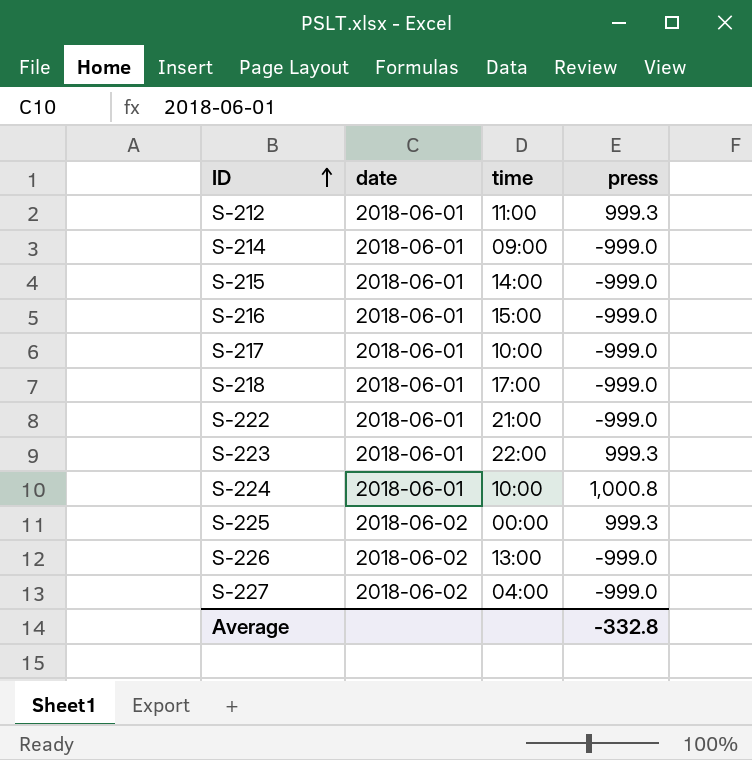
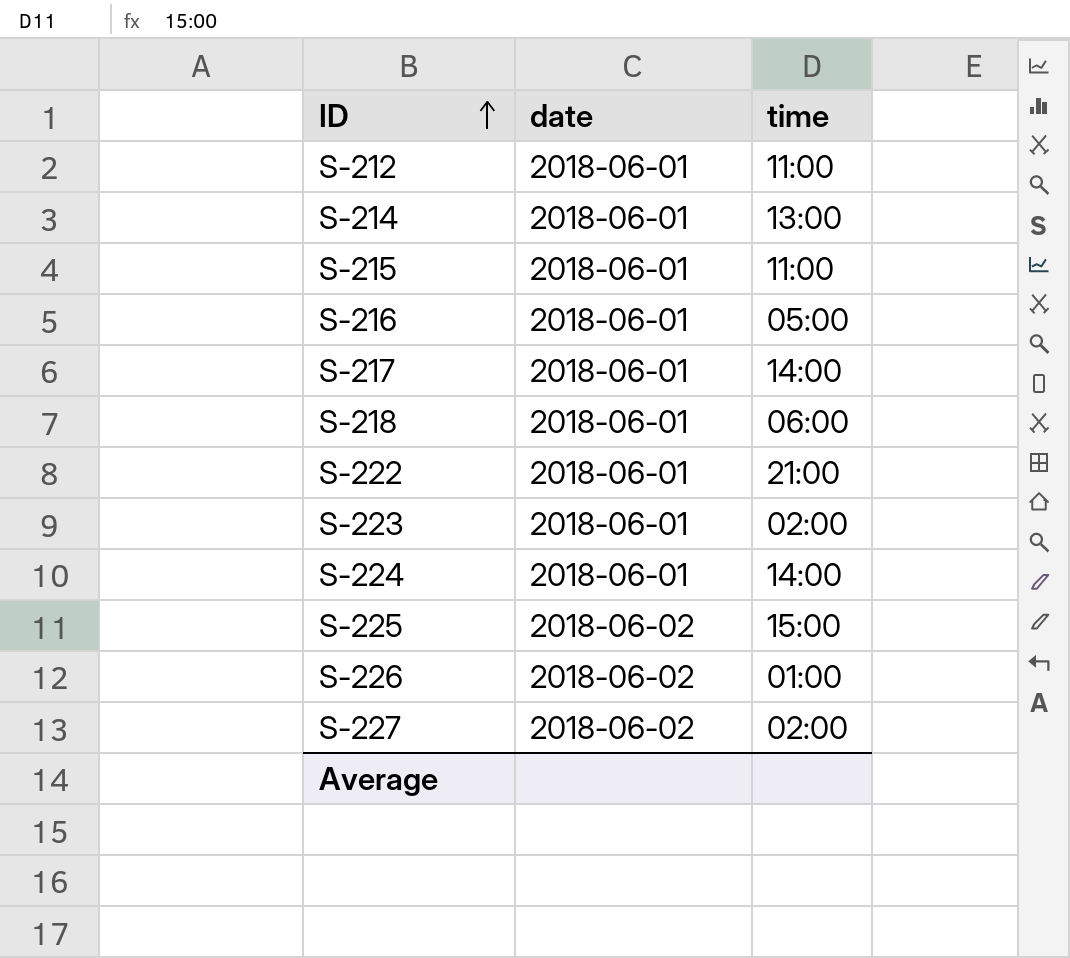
column press | position: 4 -> none
S-214 | time: 09:00 -> 13:00
S-215 | time: 14:00 -> 11:00
S-216 | time: 15:00 -> 05:00
S-217 | time: 10:00 -> 14:00
S-218 | time: 17:00 -> 06:00
S-223 | time: 22:00 -> 02:00
S-224 | time: 10:00 -> 14:00
S-225 | time: 00:00 -> 15:00
S-226 | time: 13:00 -> 01:00
S-227 | time: 04:00 -> 02:00

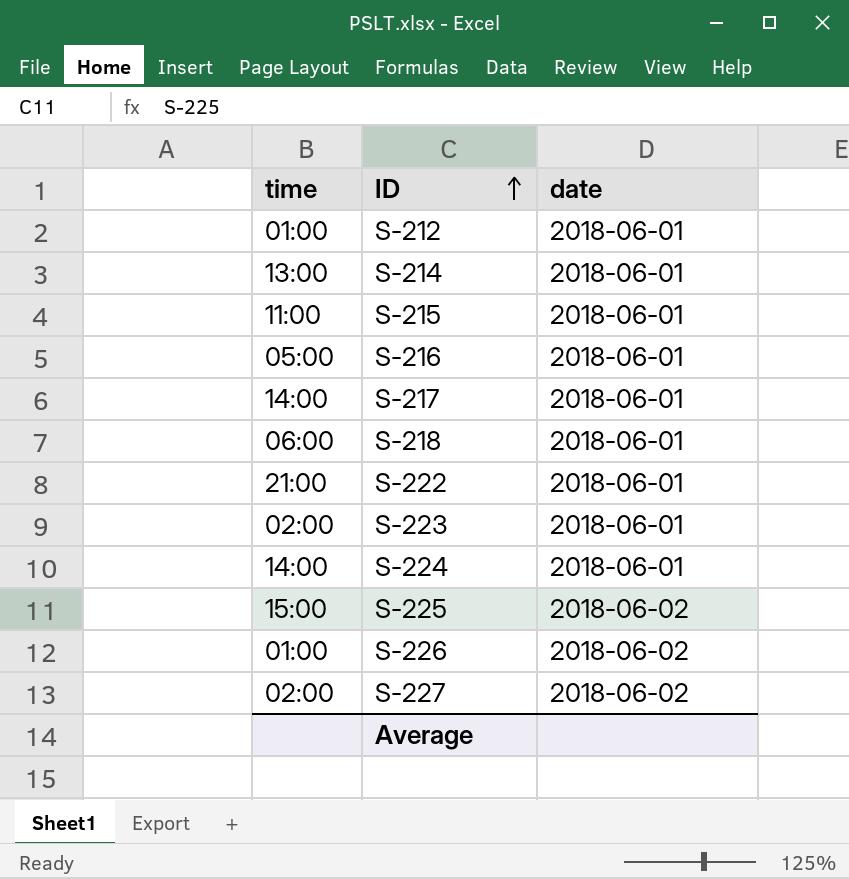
column time | position: 3 -> 1
S-212 | time: 11:00 -> 01:00

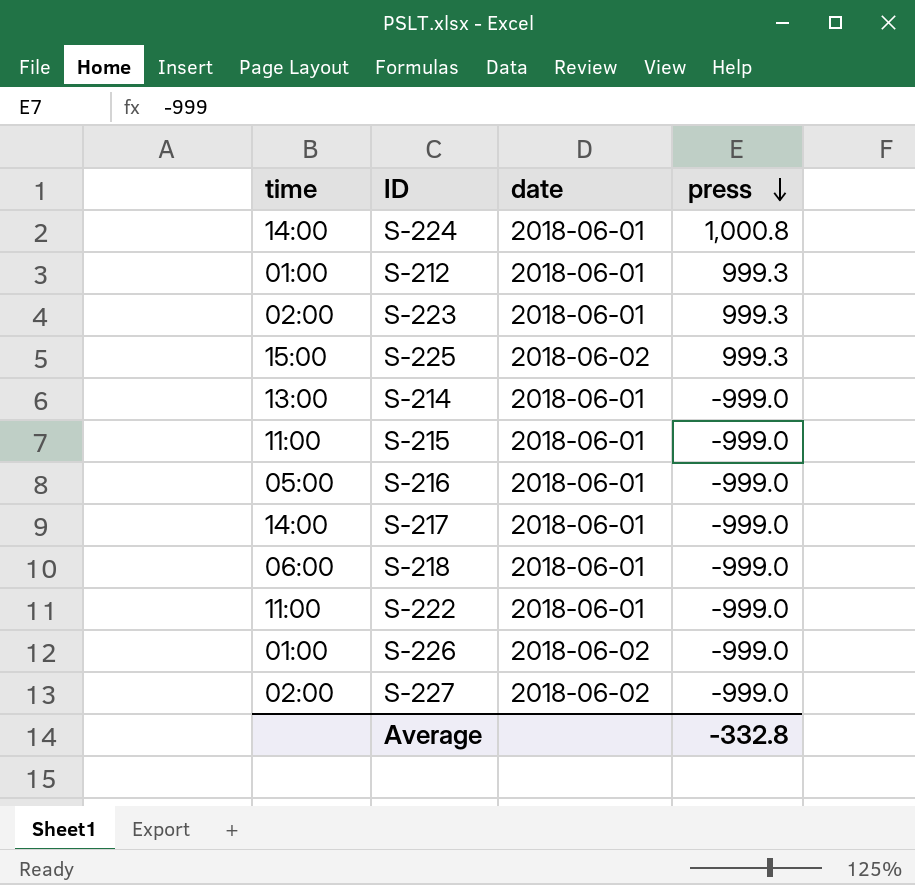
row order: ID ascending -> press descending
column press | position: none -> 4
S-222 | time: 21:00 -> 11:00

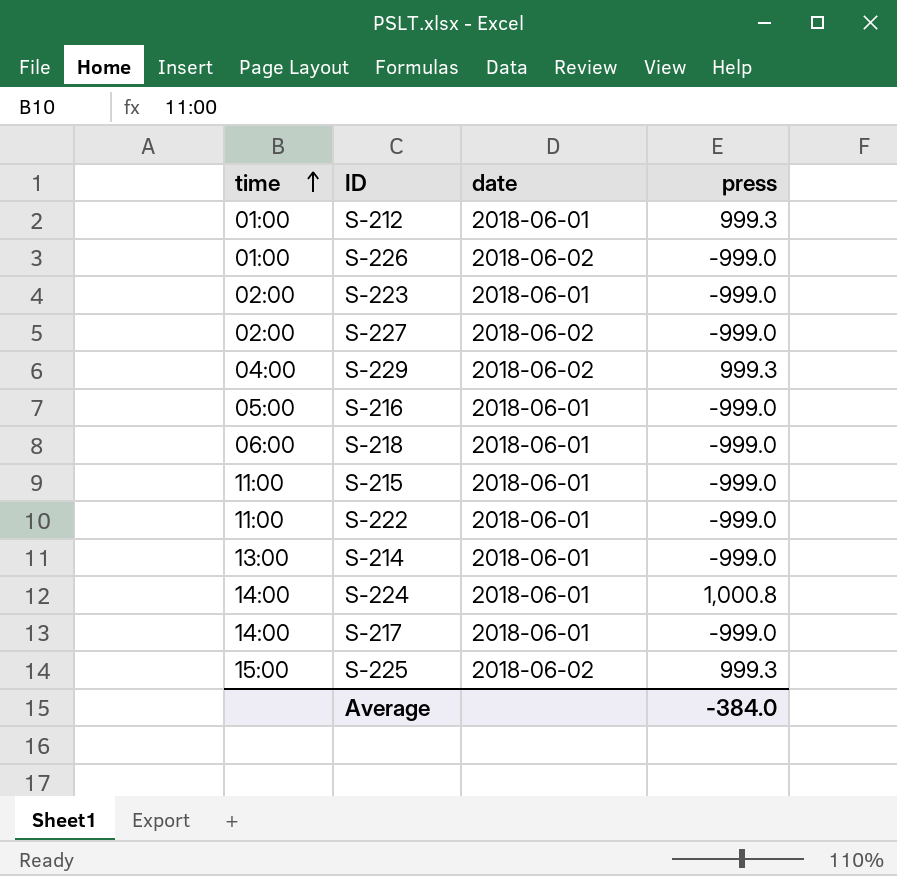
row order: press descending -> time ascending
S-223 | press: 999.3 -> -999.0
row S-229: none -> 04:00 | 2018-06-02 | 999.3
Average | press: -332.8 -> -384.0

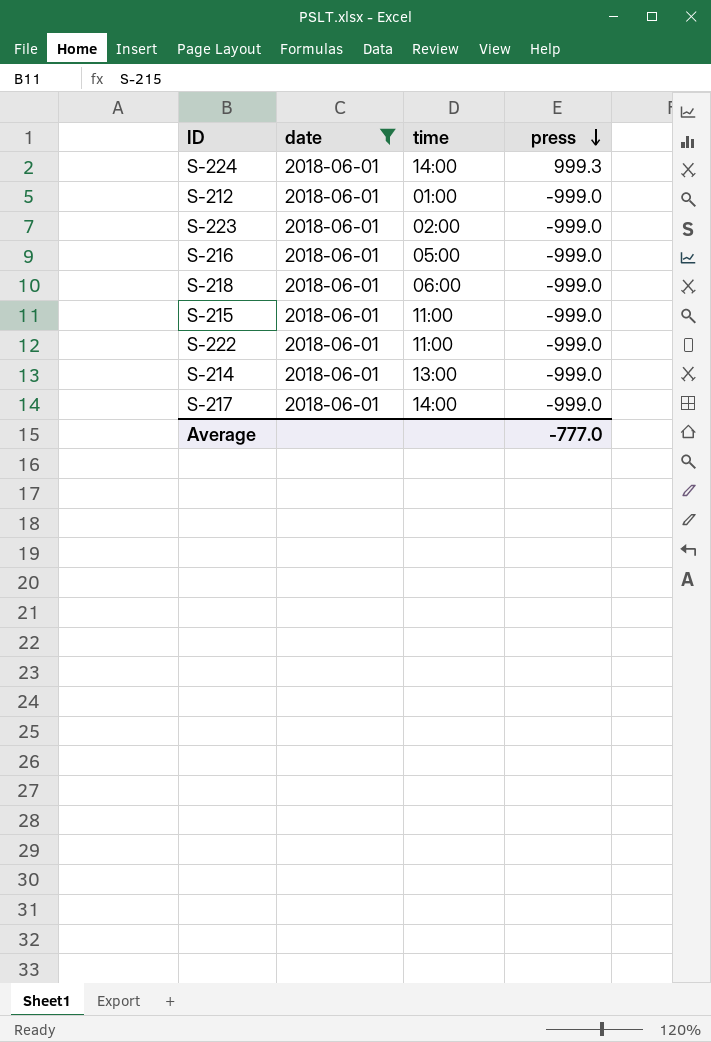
filter: none -> date = 2018-06-01
row order: time ascending -> press descending
column time | position: 1 -> 3
S-224 | press: 1,000.8 -> 999.3
S-212 | press: 999.3 -> -999.0
Average | press: -384.0 -> -777.0

